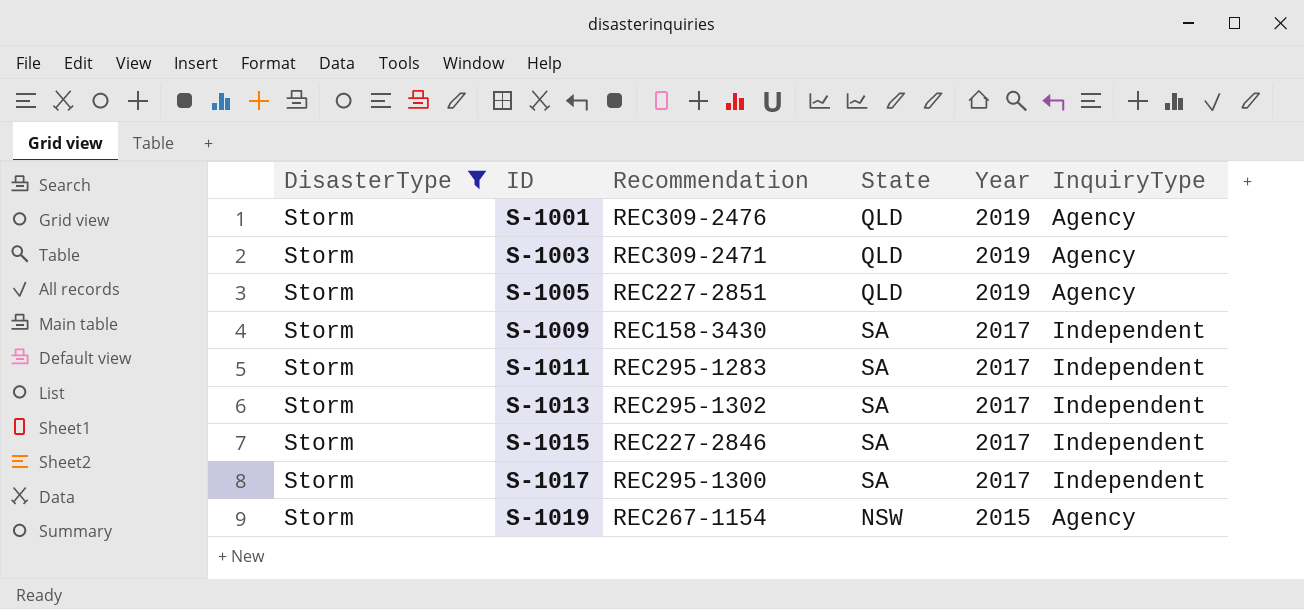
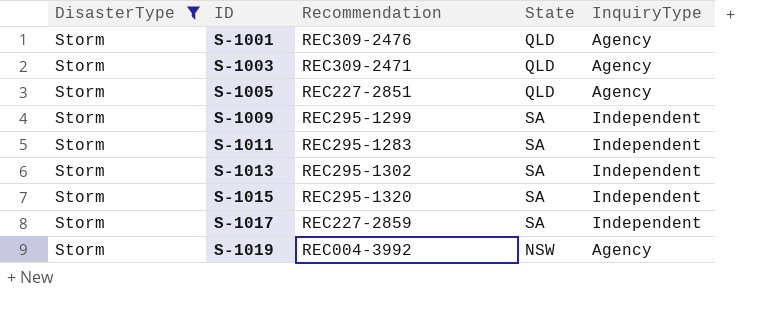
column Year | position: 5 -> none
S-1009 | Recommendation: REC158-3430 -> REC295-1299
S-1015 | Recommendation: REC227-2846 -> REC295-1320
S-1017 | Recommendation: REC295-1300 -> REC227-2859
S-1019 | Recommendation: REC267-1154 -> REC004-3992

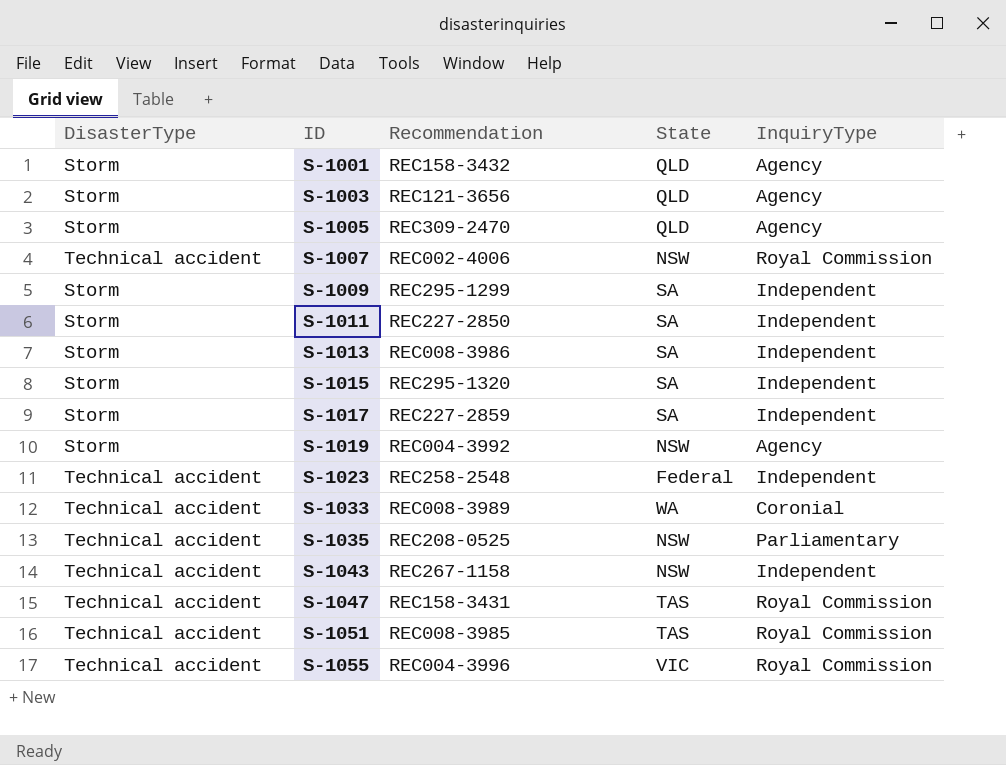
filter: DisasterType = Storm -> none
S-1001 | Recommendation: REC309-2476 -> REC158-3432
S-1003 | Recommendation: REC309-2471 -> REC121-3656
S-1005 | Recommendation: REC227-2851 -> REC309-2470
S-1011 | Recommendation: REC295-1283 -> REC227-2850
S-1013 | Recommendation: REC295-1302 -> REC008-3986

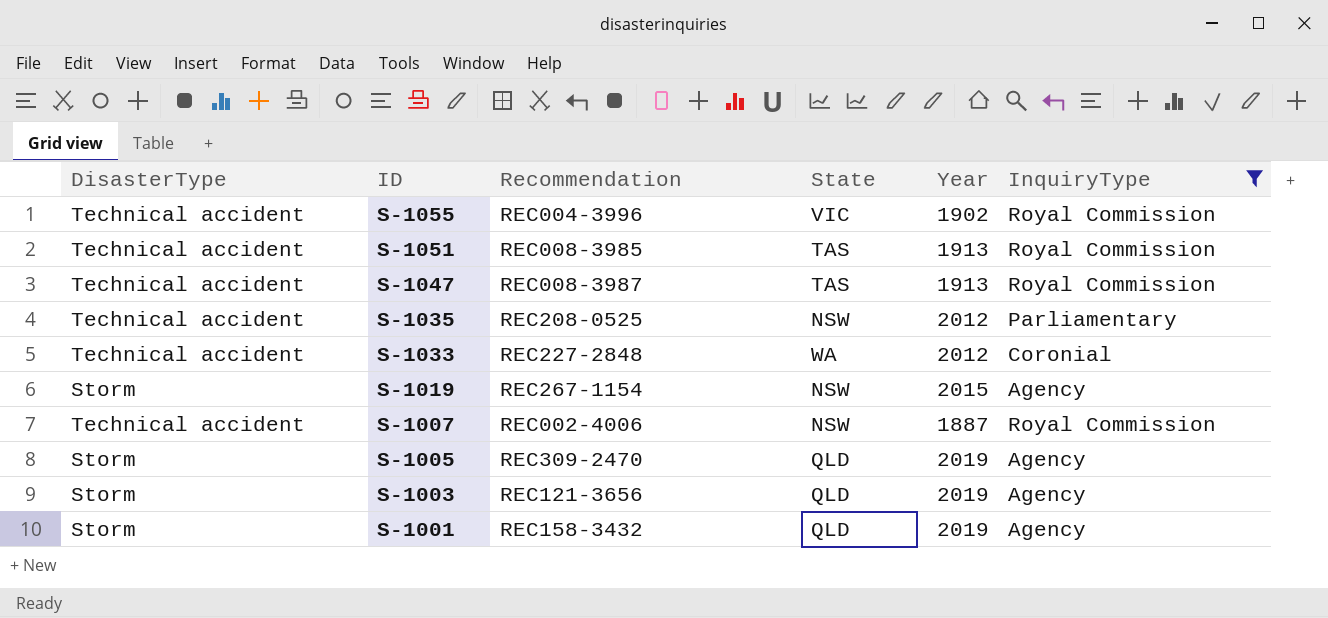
filter: none -> InquiryType != Independent
row order: ID ascending -> ID descending
column Year | position: none -> 5
S-1047 | Recommendation: REC158-3431 -> REC008-3987
S-1033 | Recommendation: REC008-3989 -> REC227-2848
S-1019 | Recommendation: REC004-3992 -> REC267-1154

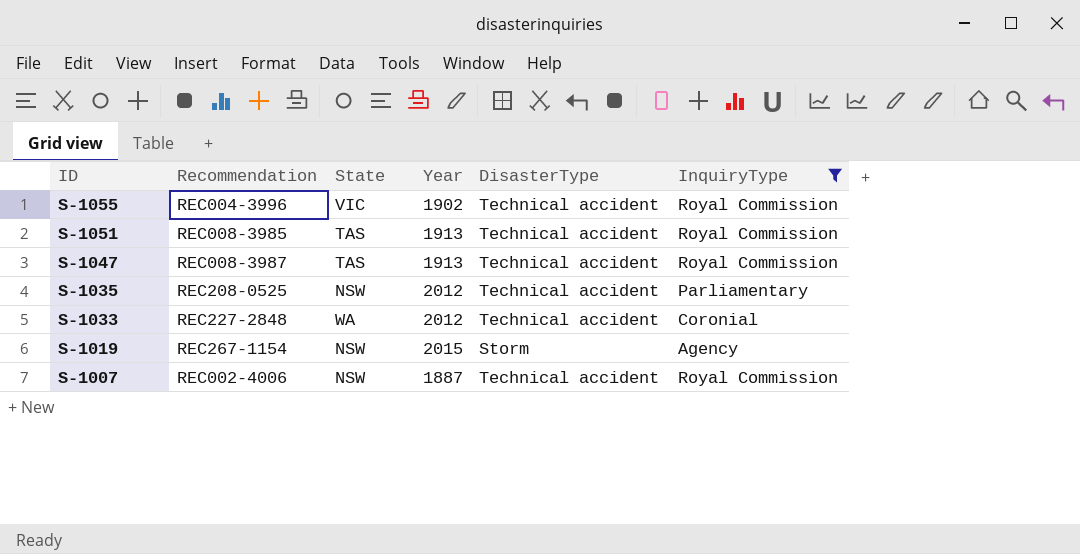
column DisasterType | position: 1 -> 5
row S-1005: Storm | REC309-2470 | QLD | 2019 | Agency -> none
row S-1003: Storm | REC121-3656 | QLD | 2019 | Agency -> none
row S-1001: Storm | REC158-3432 | QLD | 2019 | Agency -> none

